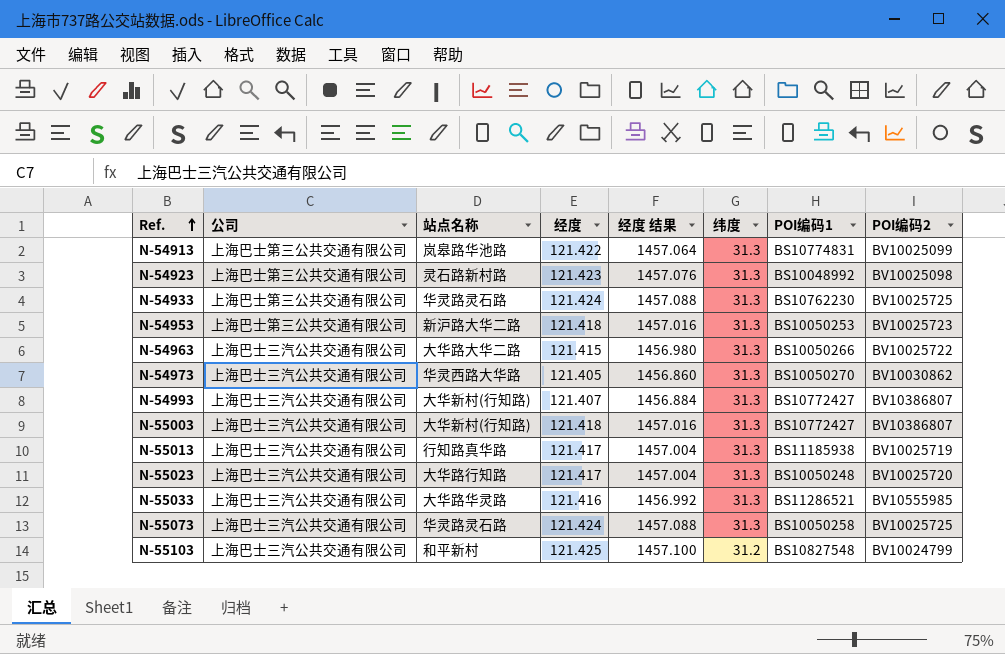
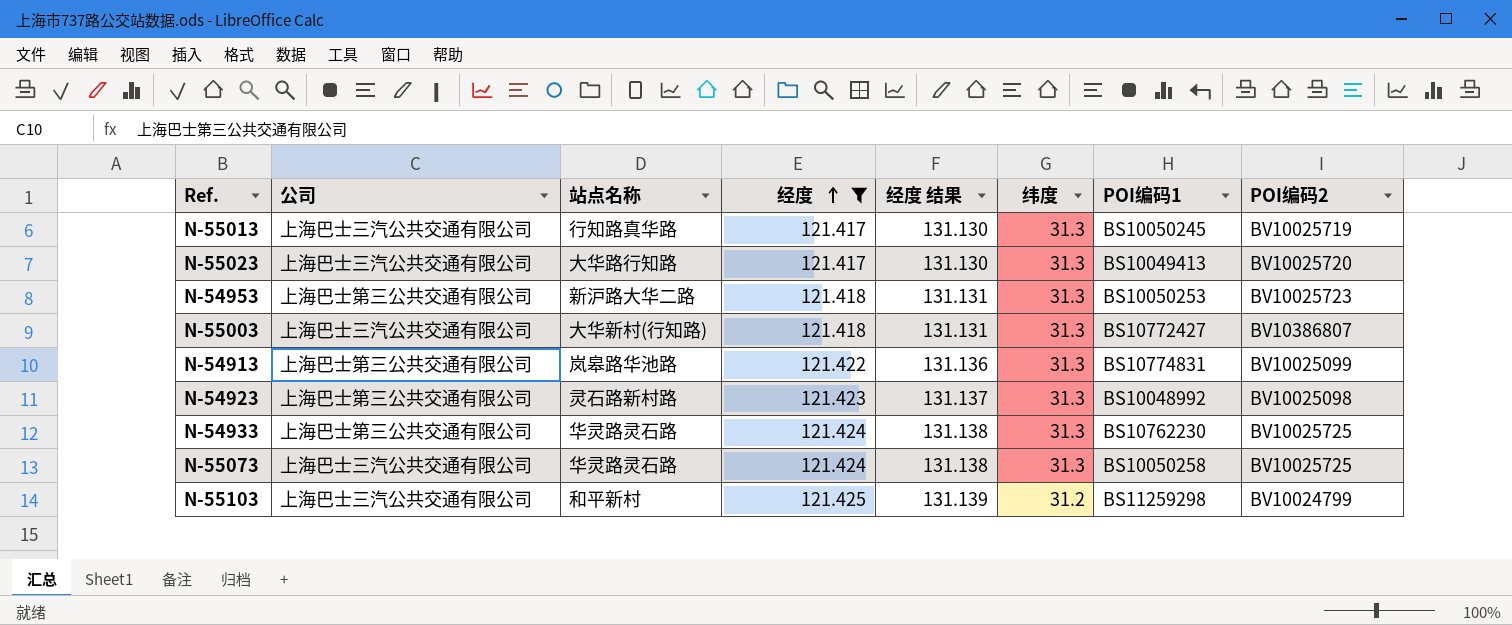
filter: none -> 经度 >= 121.417
row order: Ref. ascending -> 经度 ascending
column 经度 结果 | formula: [经度] * 12 -> [经度] * 1.08
N-55013 | POI编码1: BS11185938 -> BS10050245
N-55023 | POI编码1: BS10050248 -> BS10049413
N-55103 | POI编码1: BS10827548 -> BS11259298

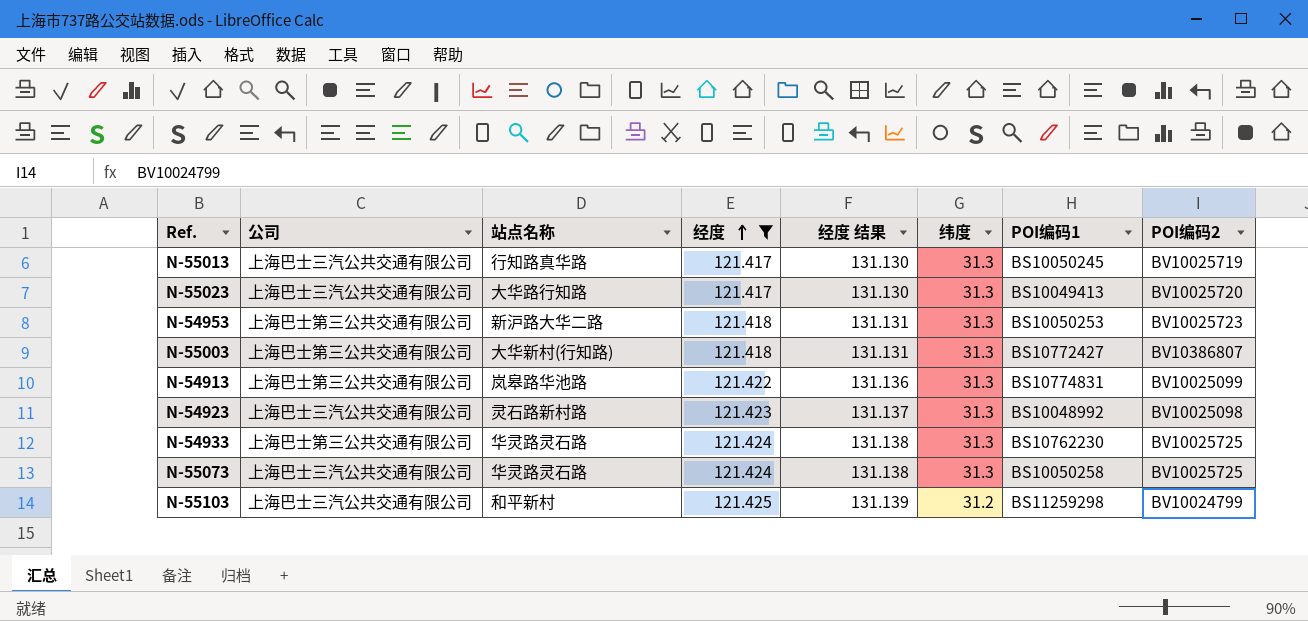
N-55003 | 公司: 上海巴士三汽公共交通有限公司 -> 上海巴士第三公共交通有限公司
N-54923 | 公司: 上海巴士第三公共交通有限公司 -> 上海巴士三汽公共交通有限公司

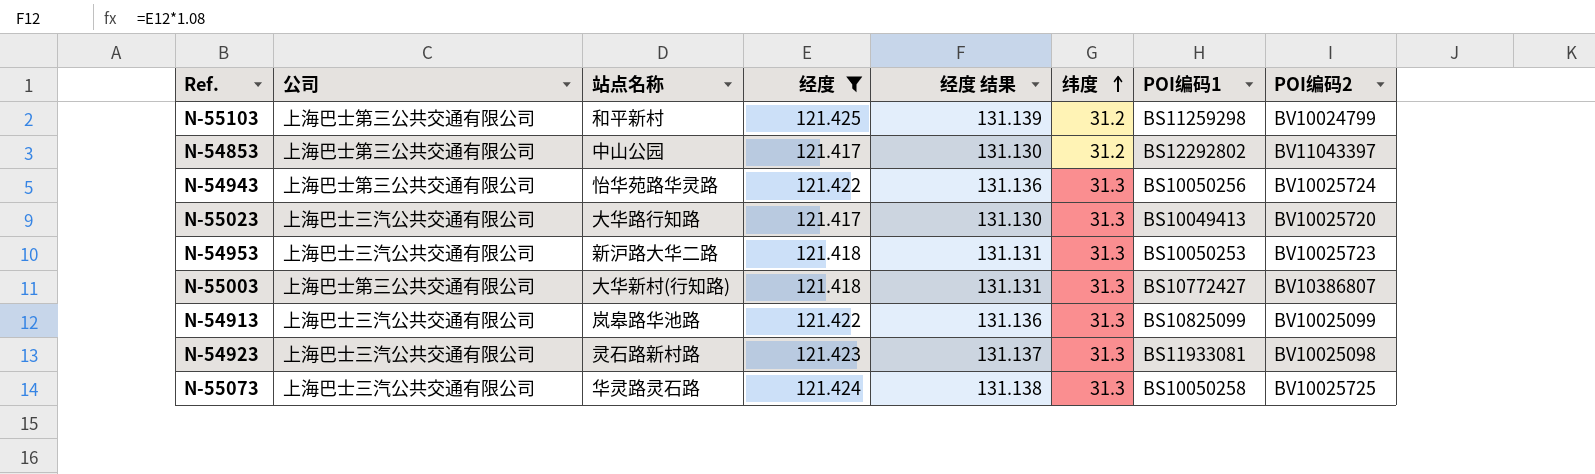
row order: 经度 ascending -> 纬度 ascending
row N-55013: 上海巴士三汽公共交通有限公司 | 行知路真华路 | 121.417 | 131.130 | 31.3 | BS10050245 | BV10025719 -> none
row N-54933: 上海巴士第三公共交通有限公司 | 华灵路灵石路 | 121.424 | 131.138 | 31.3 | BS10762230 | BV10025725 -> none
N-55103 | 公司: 上海巴士三汽公共交通有限公司 -> 上海巴士第三公共交通有限公司
row N-54853: none -> 上海巴士第三公共交通有限公司 | 中山公园 | 121.417 | 131.130 | 31.2 | BS12292802 | BV11043397
row N-54943: none -> 上海巴士第三公共交通有限公司 | 怡华苑路华灵路 | 121.422 | 131.136 | 31.3 | BS10050256 | BV10025724
N-54953 | 公司: 上海巴士第三公共交通有限公司 -> 上海巴士三汽公共交通有限公司
N-54913 | 公司: 上海巴士第三公共交通有限公司 -> 上海巴士三汽公共交通有限公司
N-54913 | POI编码1: BS10774831 -> BS10825099
N-54923 | POI编码1: BS10048992 -> BS11933081

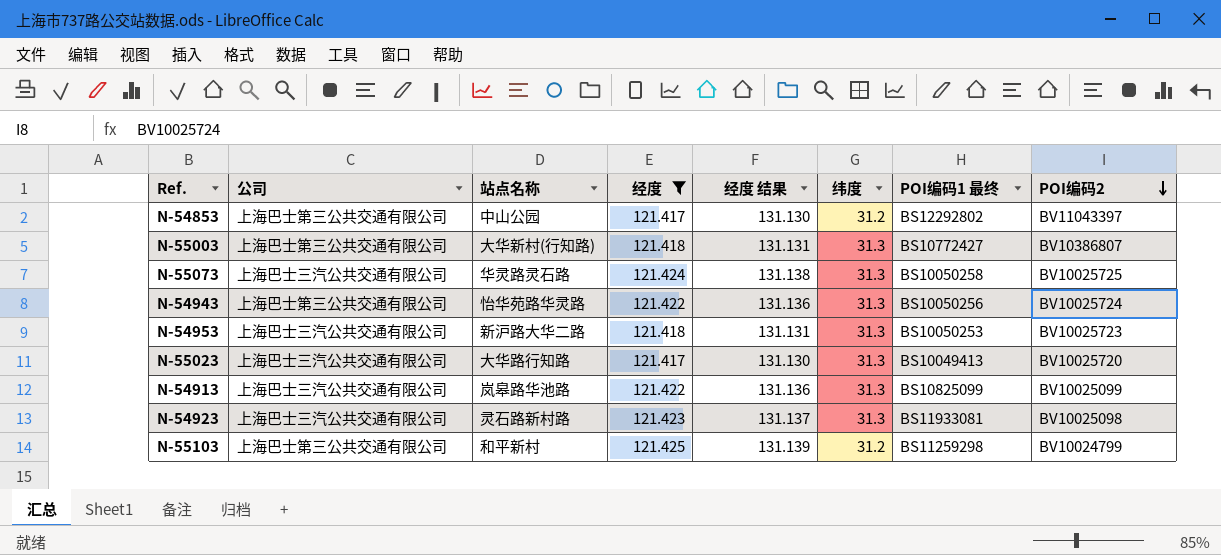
row order: 纬度 ascending -> POI编码2 descending
column name: POI编码1 -> POI编码1 最终

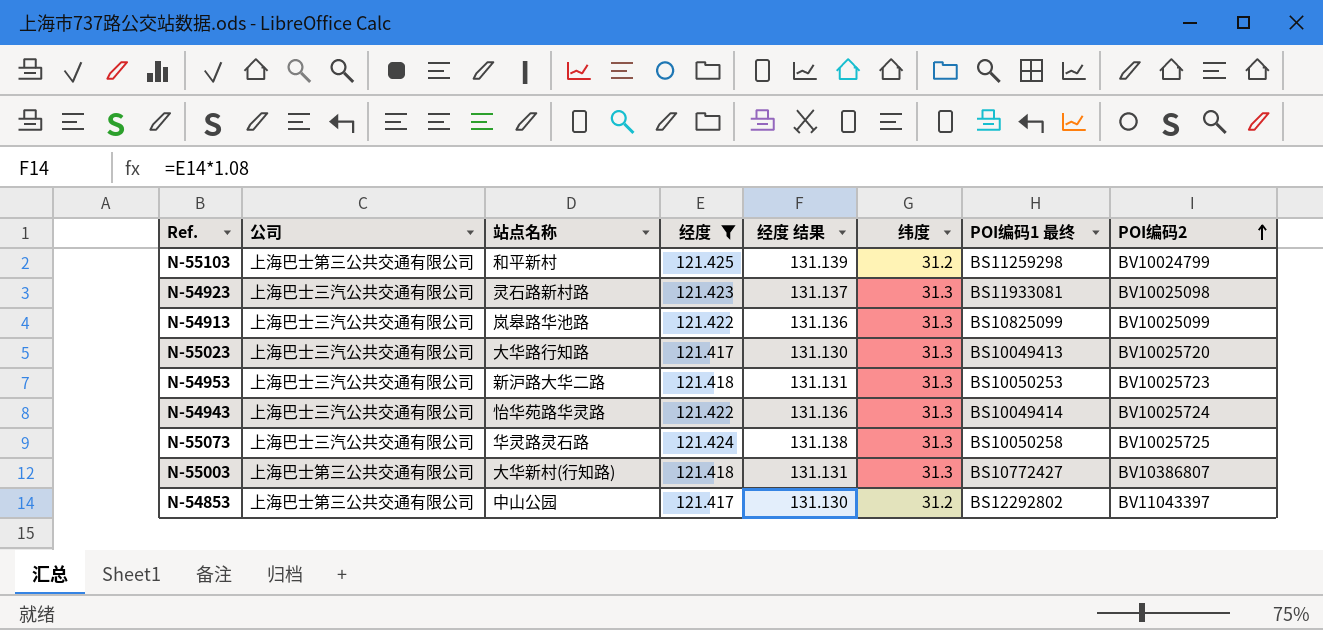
row order: POI编码2 descending -> POI编码2 ascending
N-54943 | 公司: 上海巴士第三公共交通有限公司 -> 上海巴士三汽公共交通有限公司
N-54943 | POI编码1 最终: BS10050256 -> BS10049414

